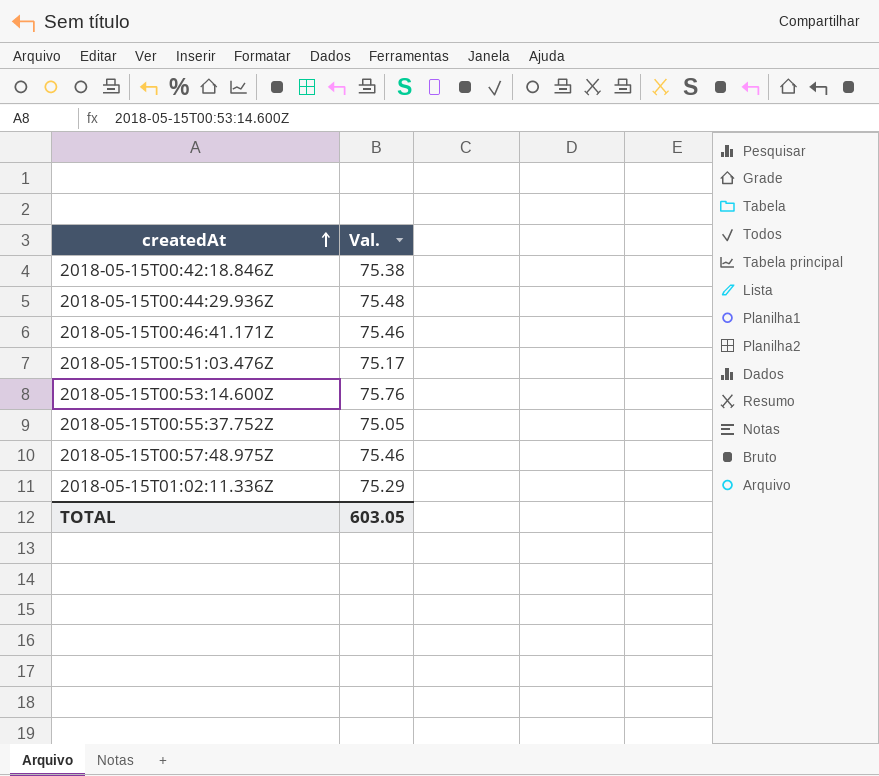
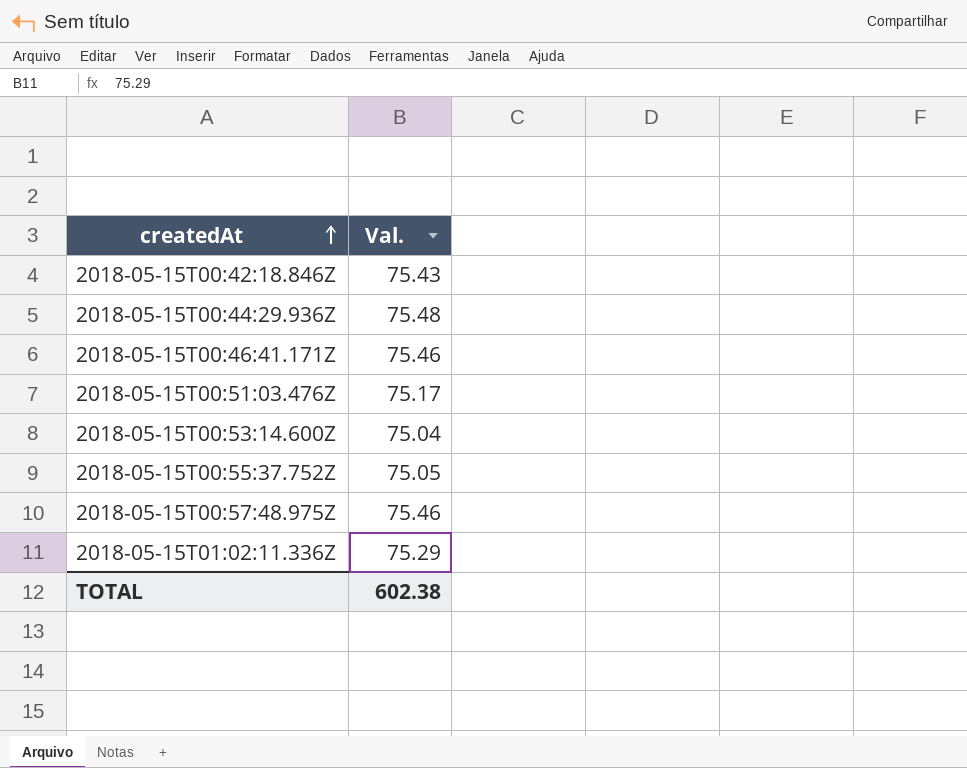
2018-05-15T00:42:18.846Z | Val.: 75.38 -> 75.43
2018-05-15T00:53:14.600Z | Val.: 75.76 -> 75.04
TOTAL | Val.: 603.05 -> 602.38

